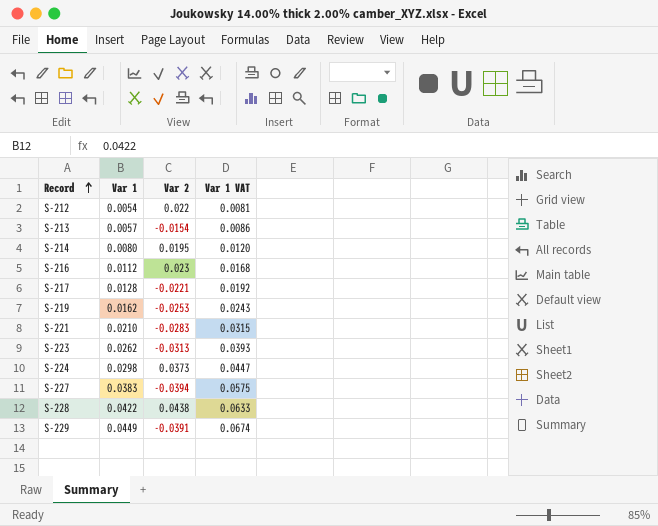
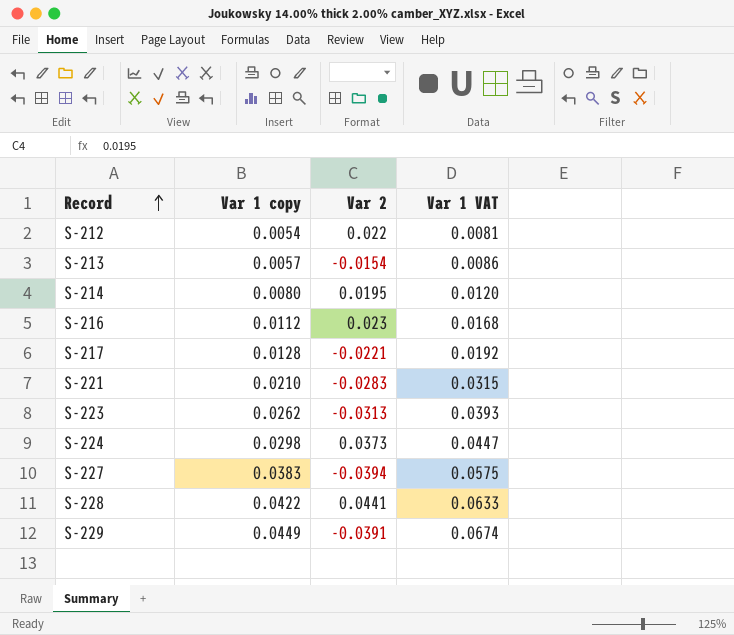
column name: Var 1 -> Var 1 copy
row S-219: 0.0162 | -0.0253 | 0.0243 -> none
S-228 | Var 2: 0.0438 -> 0.0441

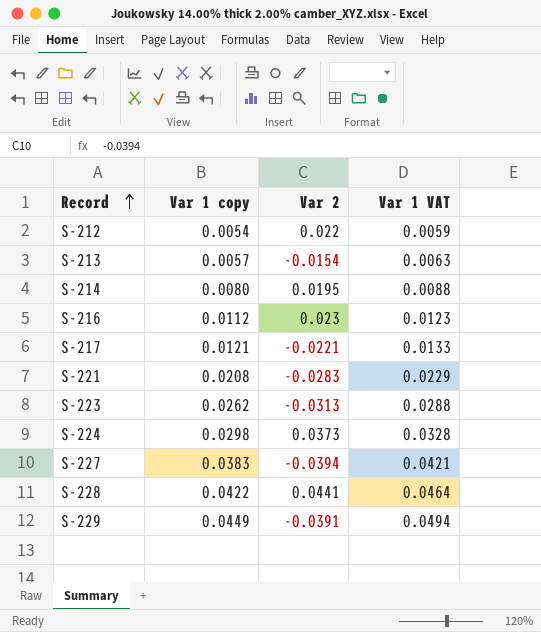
column Var 1 VAT | formula: [Var 1 copy] * 1.5 -> [Var 1 copy] * 1.1
S-217 | Var 1 copy: 0.0128 -> 0.0121
S-221 | Var 1 copy: 0.0210 -> 0.0208

